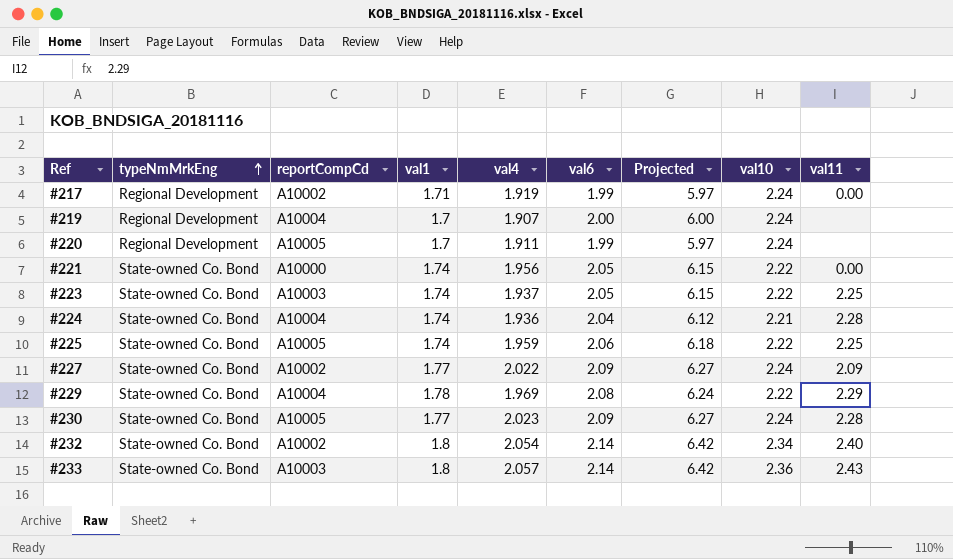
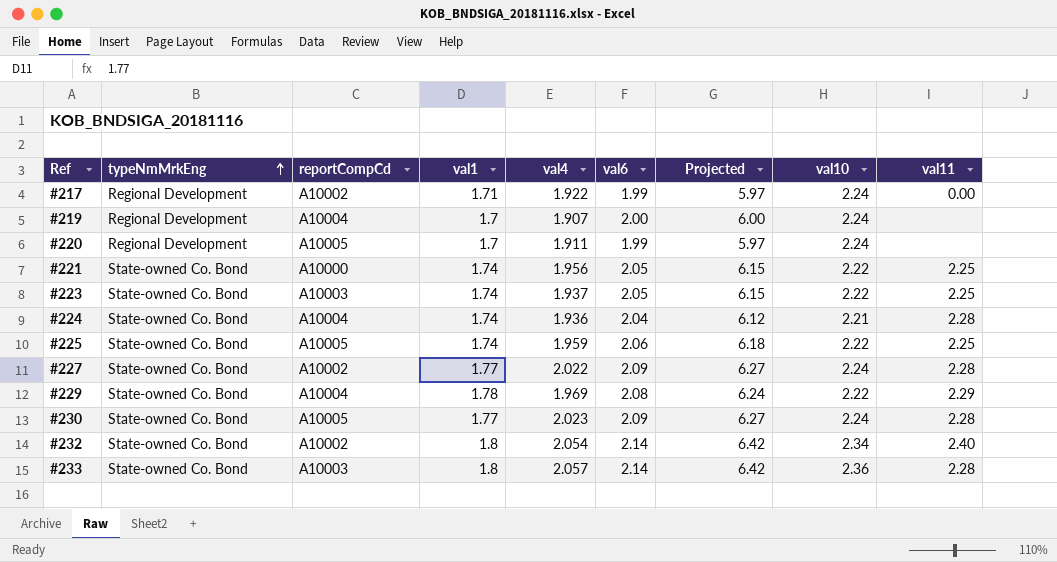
#217 | val4: 1.919 -> 1.922
#221 | val11: 0.00 -> 2.25
#227 | val11: 2.09 -> 2.28
#233 | val11: 2.43 -> 2.28

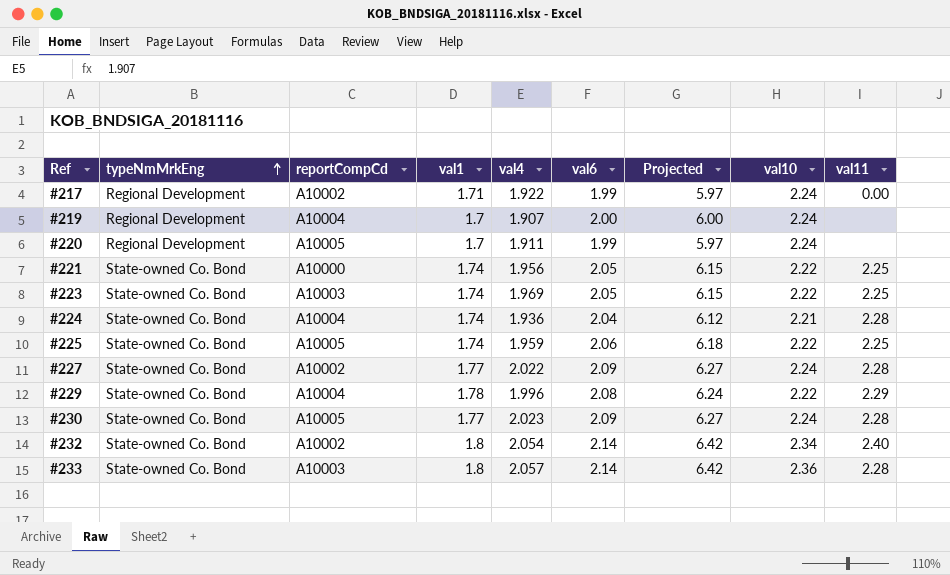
#223 | val4: 1.937 -> 1.969
#229 | val4: 1.969 -> 1.996

